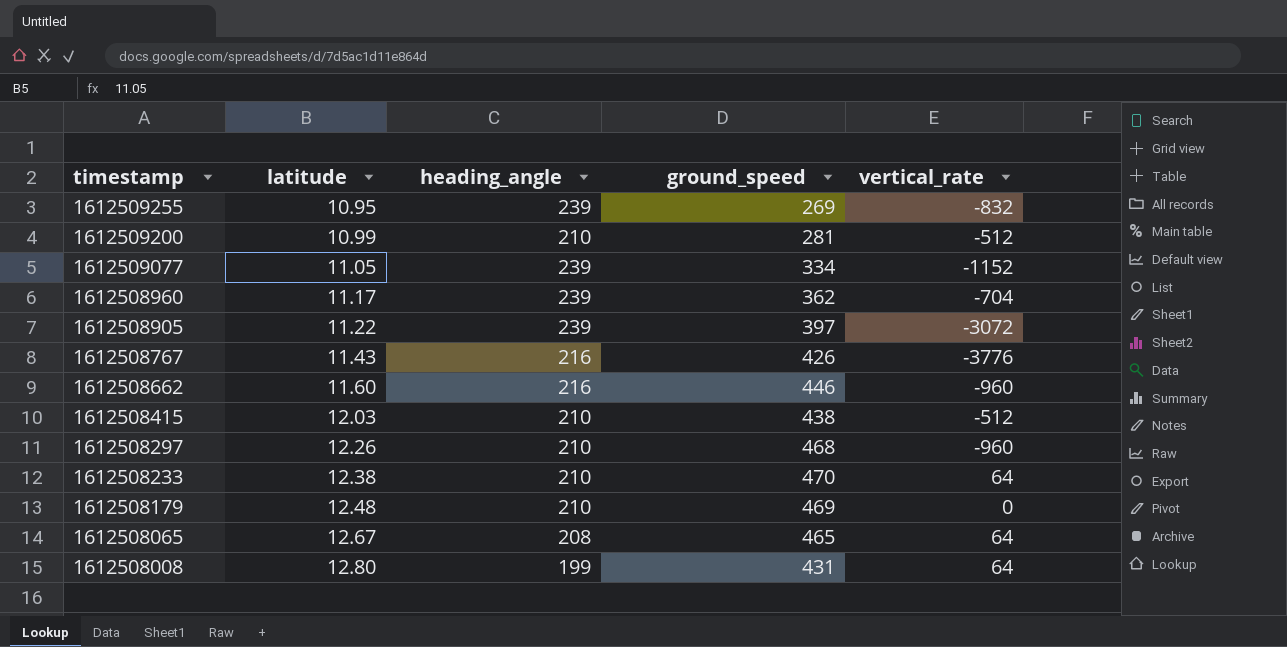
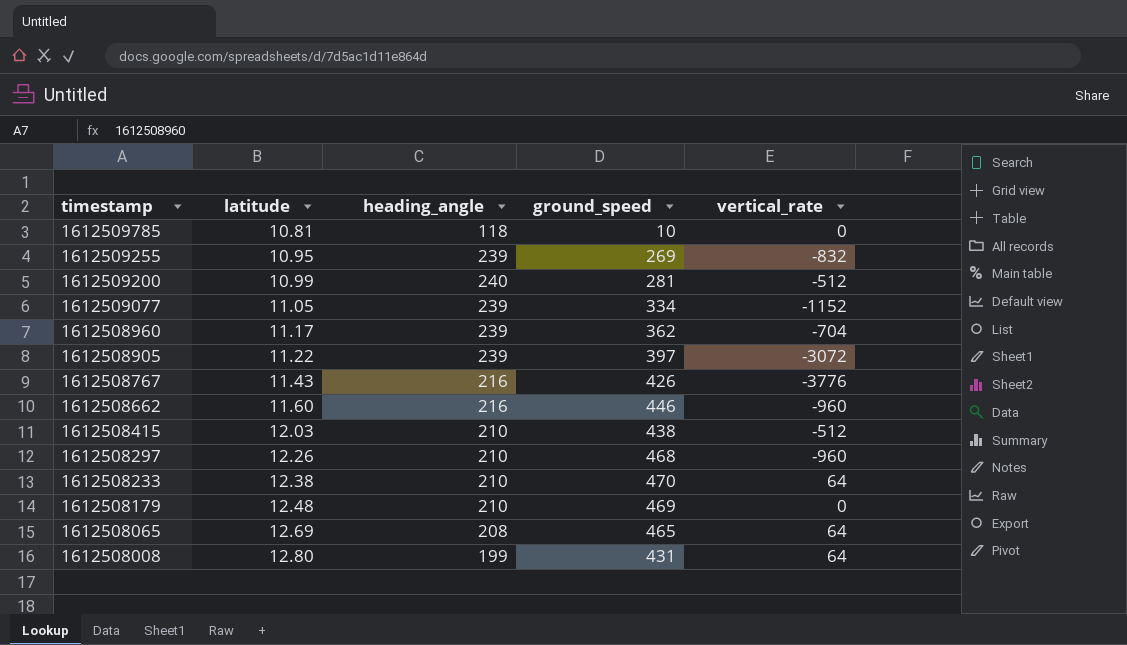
row 1612509785: none -> 10.81 | 118 | 10 | 0
1612509200 | heading_angle: 210 -> 240
1612508065 | latitude: 12.67 -> 12.69

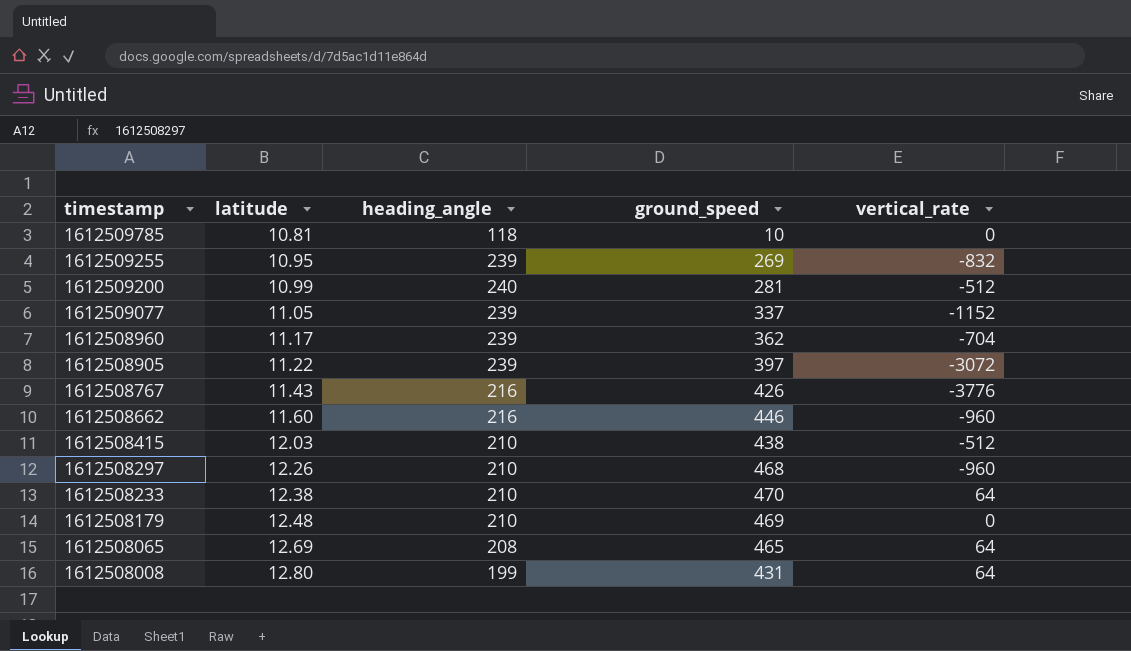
1612509077 | ground_speed: 334 -> 337

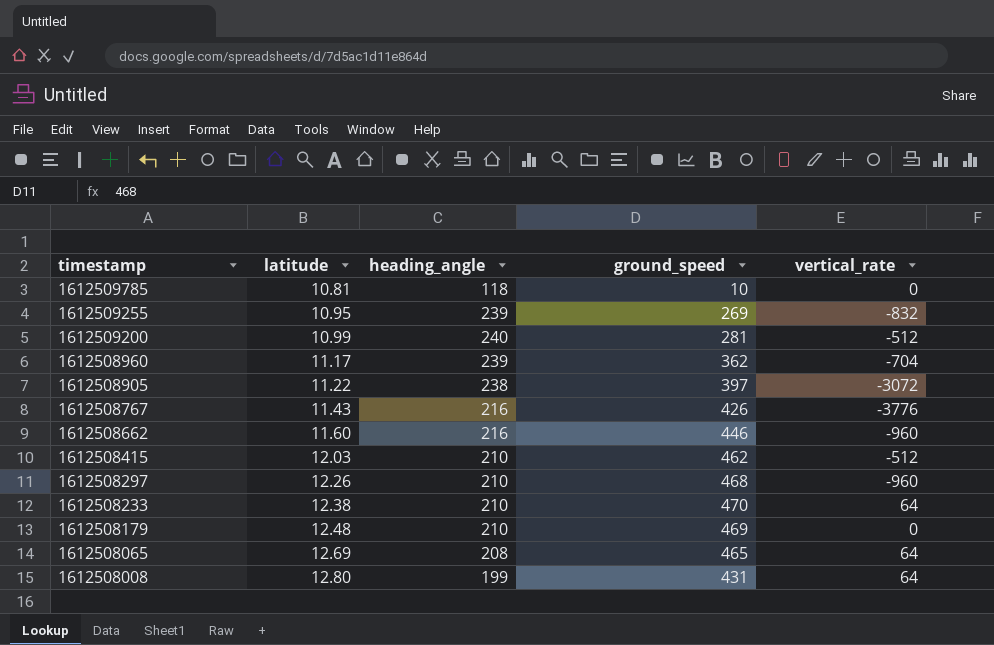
row 1612509077: 11.05 | 239 | 337 | -1152 -> none
1612508905 | heading_angle: 239 -> 238
1612508415 | ground_speed: 438 -> 462

